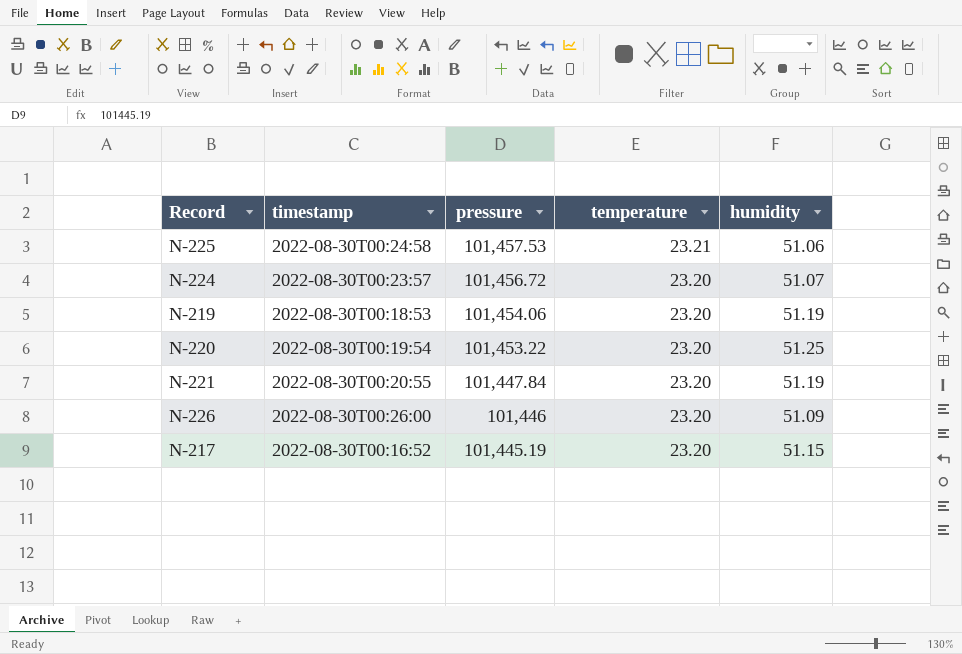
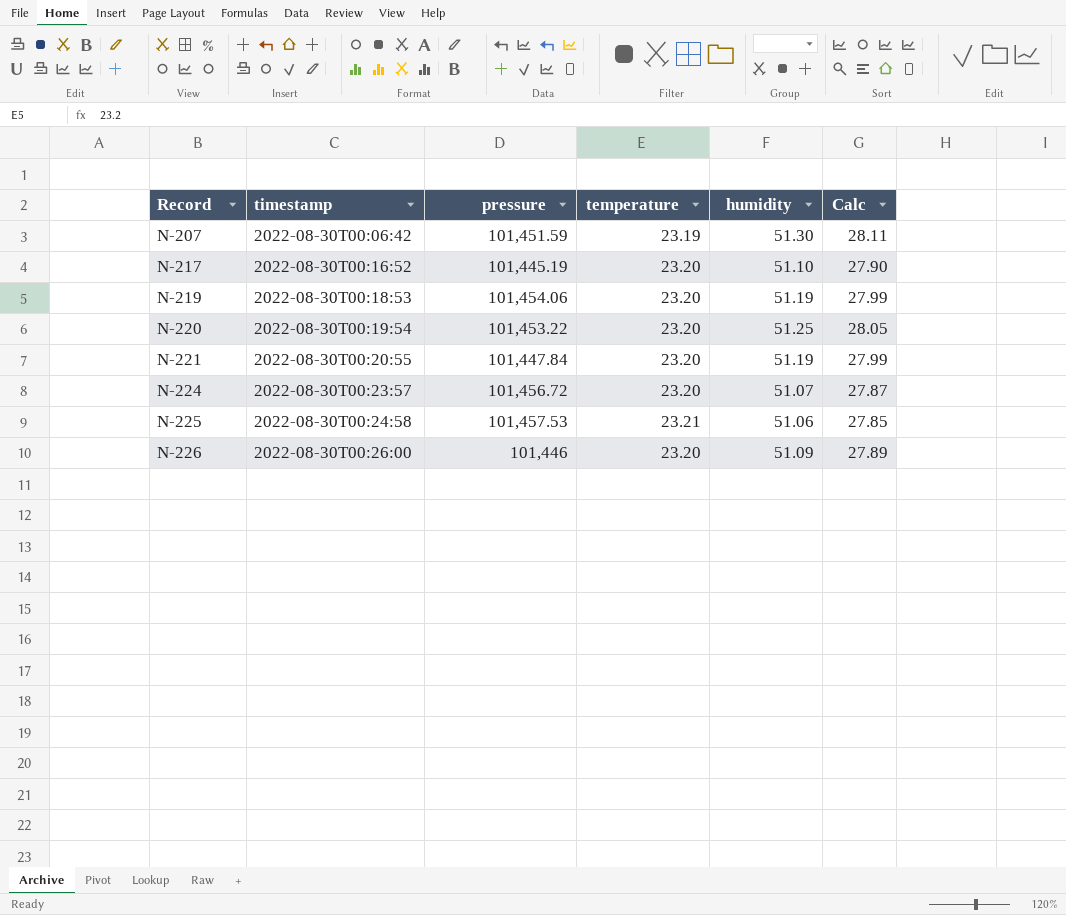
row order: pressure descending -> Record ascending
column Calc | formula: none -> [humidity] - [temperature]
row N-207: none -> 2022-08-30T00:06:42 | 101,451.59 | 23.19 | 51.30 | 28.11
N-217 | humidity: 51.15 -> 51.10

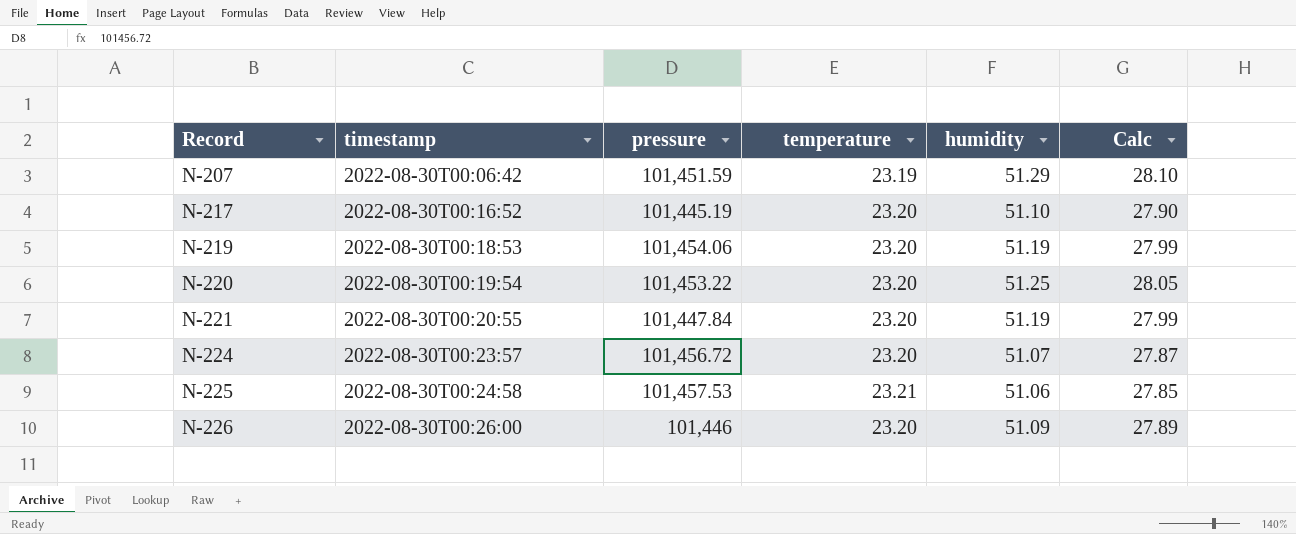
N-207 | humidity: 51.30 -> 51.29
N-207 | Calc: 28.11 -> 28.10

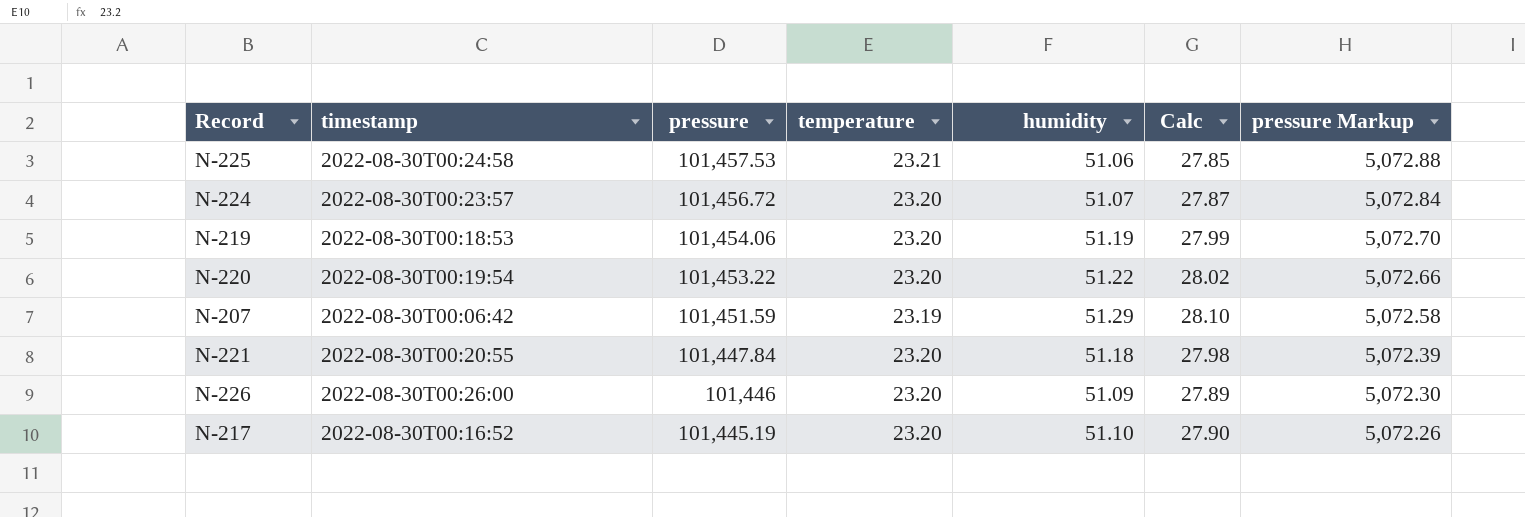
row order: Record ascending -> pressure descending
column pressure Markup | formula: none -> [pressure] * 0.05
N-220 | humidity: 51.25 -> 51.22
N-220 | Calc: 28.05 -> 28.02
N-221 | humidity: 51.19 -> 51.18
N-221 | Calc: 27.99 -> 27.98

